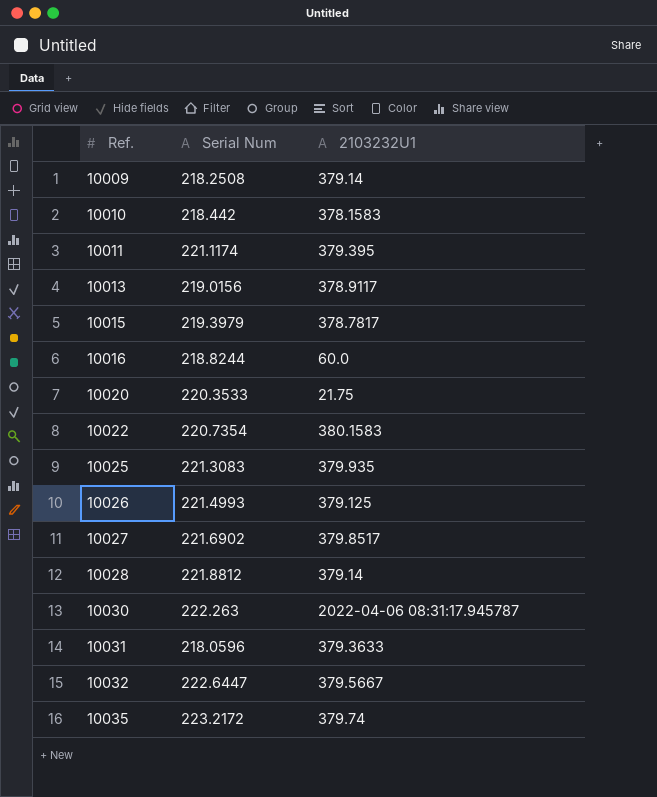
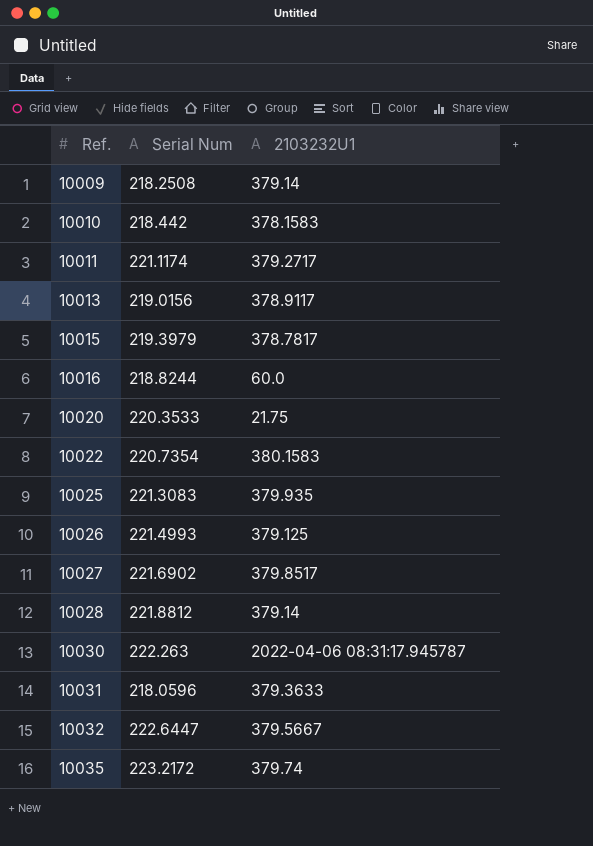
10011 | 2103232U1: 379.395 -> 379.2717

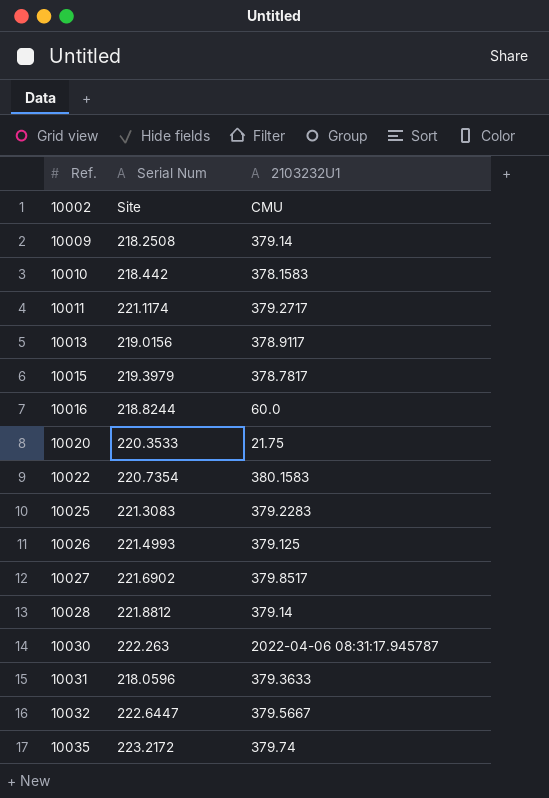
row 10002: none -> Site | CMU
10025 | 2103232U1: 379.935 -> 379.2283

